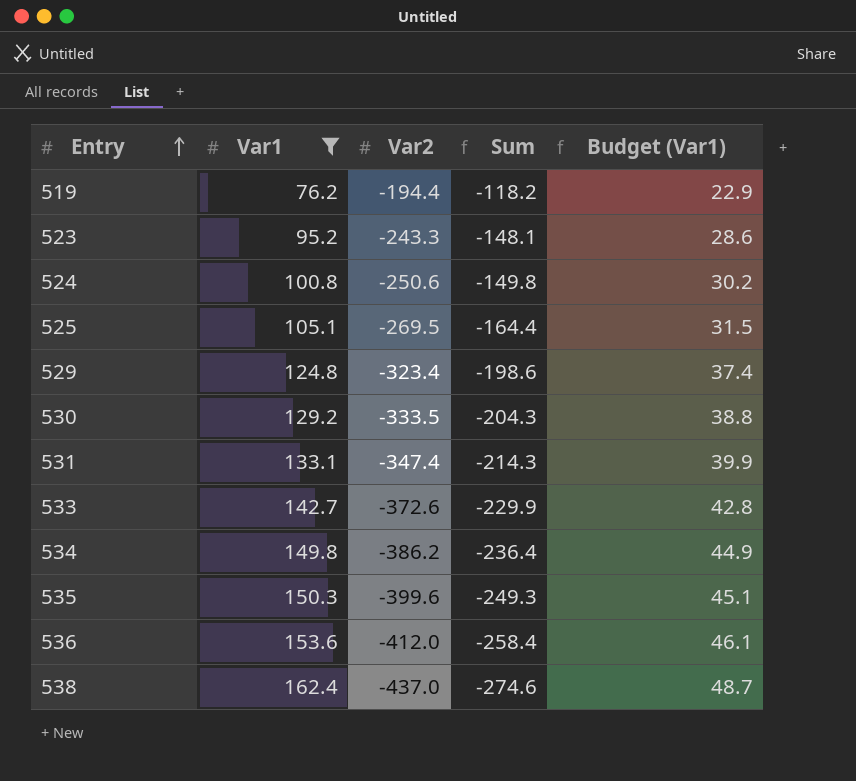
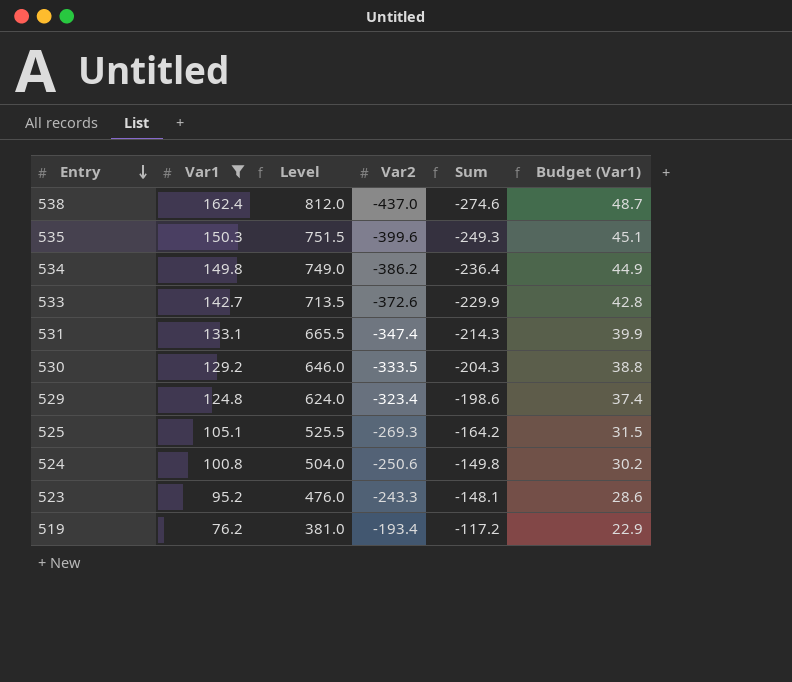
row order: Entry ascending -> Entry descending
column Level | formula: none -> [Var1] * 5
row 536: 153.6 | -412.0 | -258.4 | 46.1 -> none
525 | Var2: -269.5 -> -269.3
525 | Sum: -164.4 -> -164.2
519 | Var2: -194.4 -> -193.4
519 | Sum: -118.2 -> -117.2

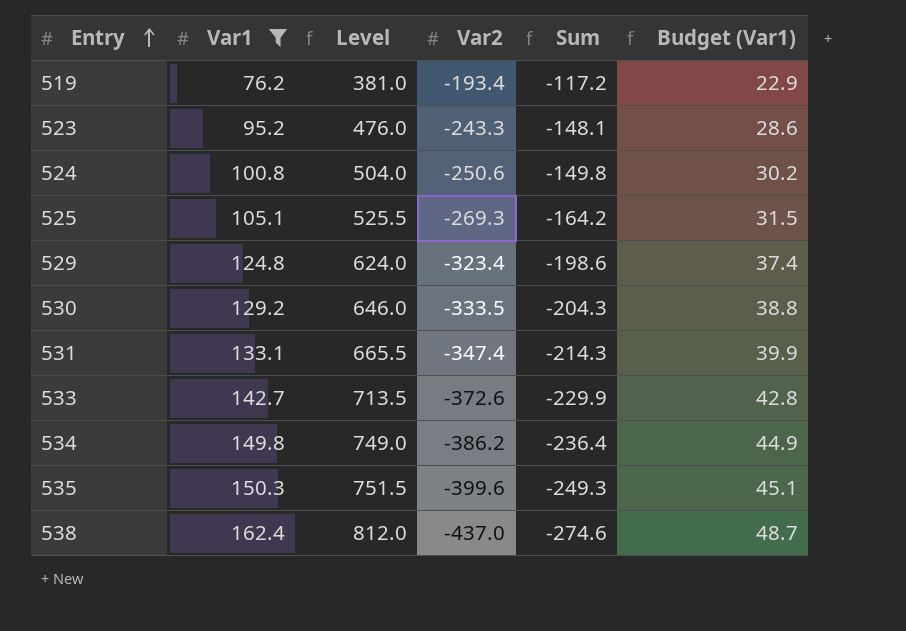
row order: Entry descending -> Entry ascending

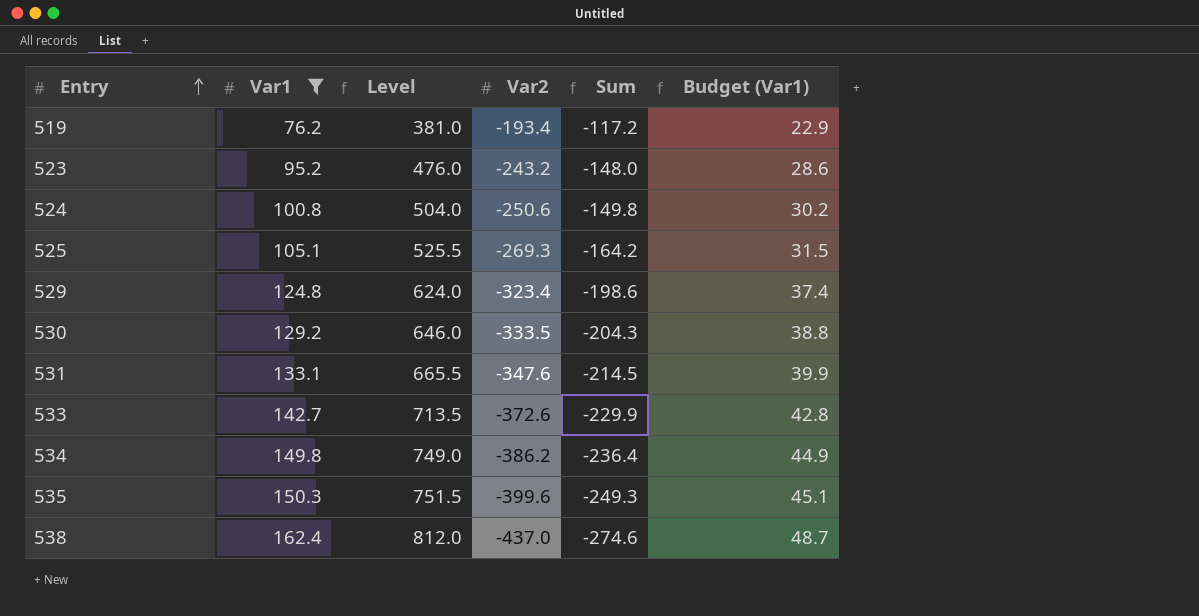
523 | Var2: -243.3 -> -243.2
523 | Sum: -148.1 -> -148.0
531 | Var2: -347.4 -> -347.6
531 | Sum: -214.3 -> -214.5

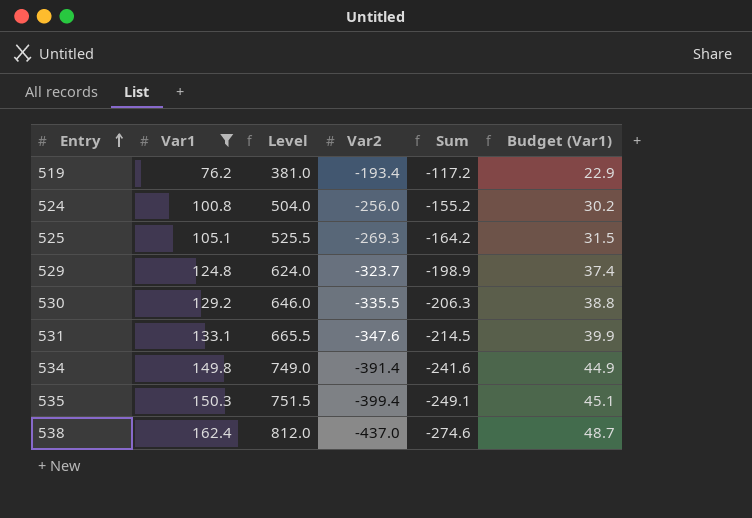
row 523: 95.2 | 476.0 | -243.2 | -148.0 | 28.6 -> none
row 533: 142.7 | 713.5 | -372.6 | -229.9 | 42.8 -> none
524 | Var2: -250.6 -> -256.0
524 | Sum: -149.8 -> -155.2
529 | Var2: -323.4 -> -323.7
529 | Sum: -198.6 -> -198.9
530 | Var2: -333.5 -> -335.5
530 | Sum: -204.3 -> -206.3
534 | Var2: -386.2 -> -391.4
534 | Sum: -236.4 -> -241.6
535 | Var2: -399.6 -> -399.4
535 | Sum: -249.3 -> -249.1

